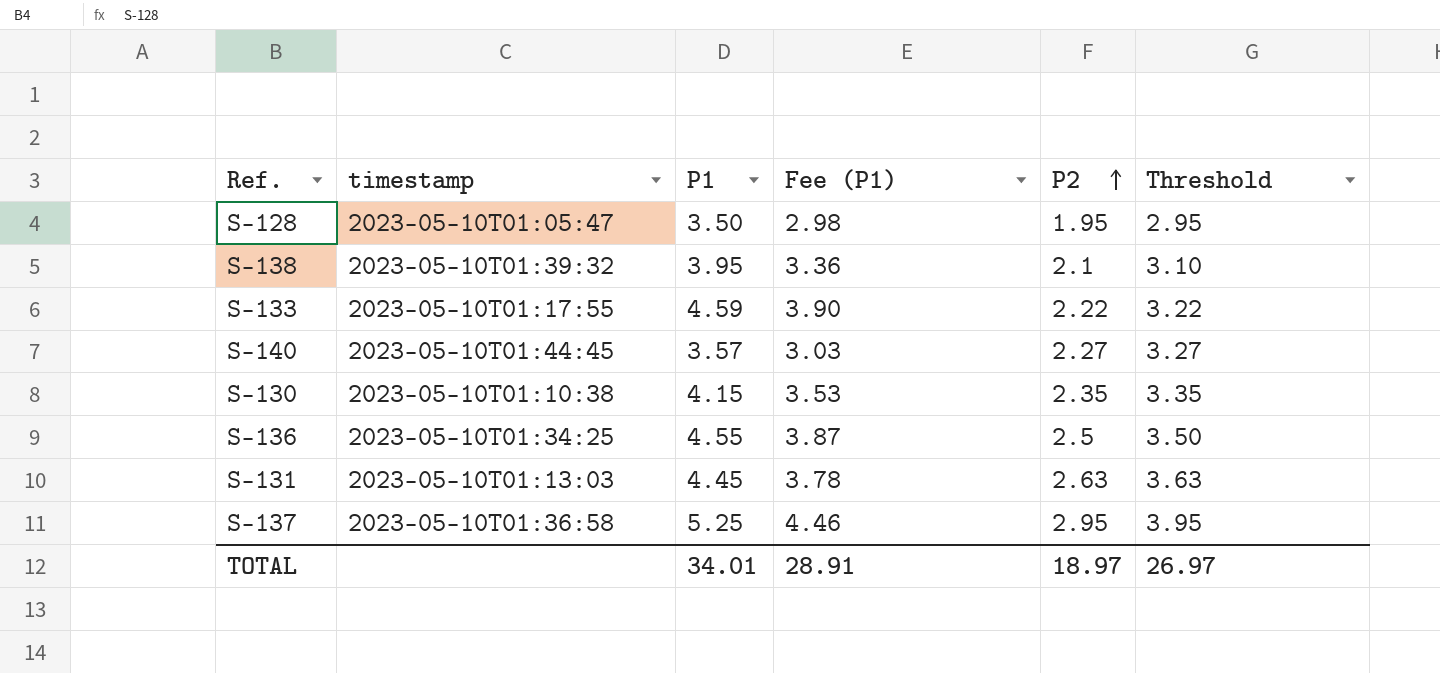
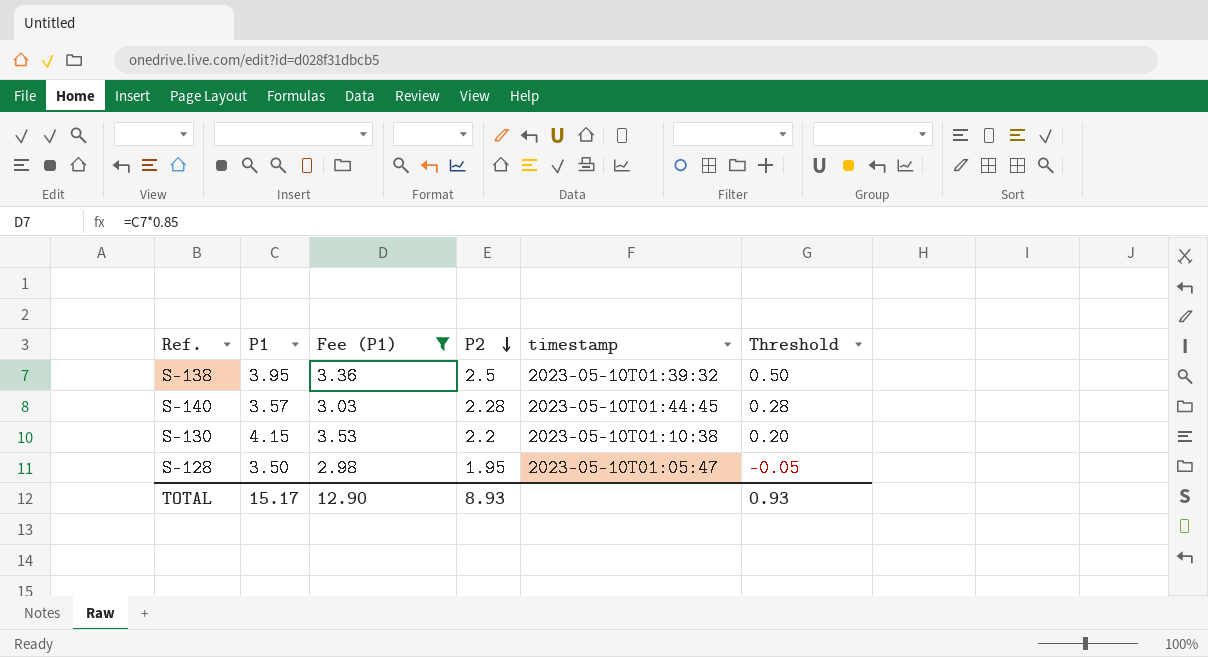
filter: none -> Fee (P1) <= 3.53
row order: P2 ascending -> P2 descending
column timestamp | position: 2 -> 5
column Threshold | formula: [P2] + 1 -> [P2] - 2
S-138 | P2: 2.1 -> 2.5
S-140 | P2: 2.27 -> 2.28
S-130 | P2: 2.35 -> 2.2
TOTAL | P1: 34.01 -> 15.17
TOTAL | Fee (P1): 28.91 -> 12.90
TOTAL | P2: 18.97 -> 8.93
TOTAL | Threshold: 26.97 -> 0.93

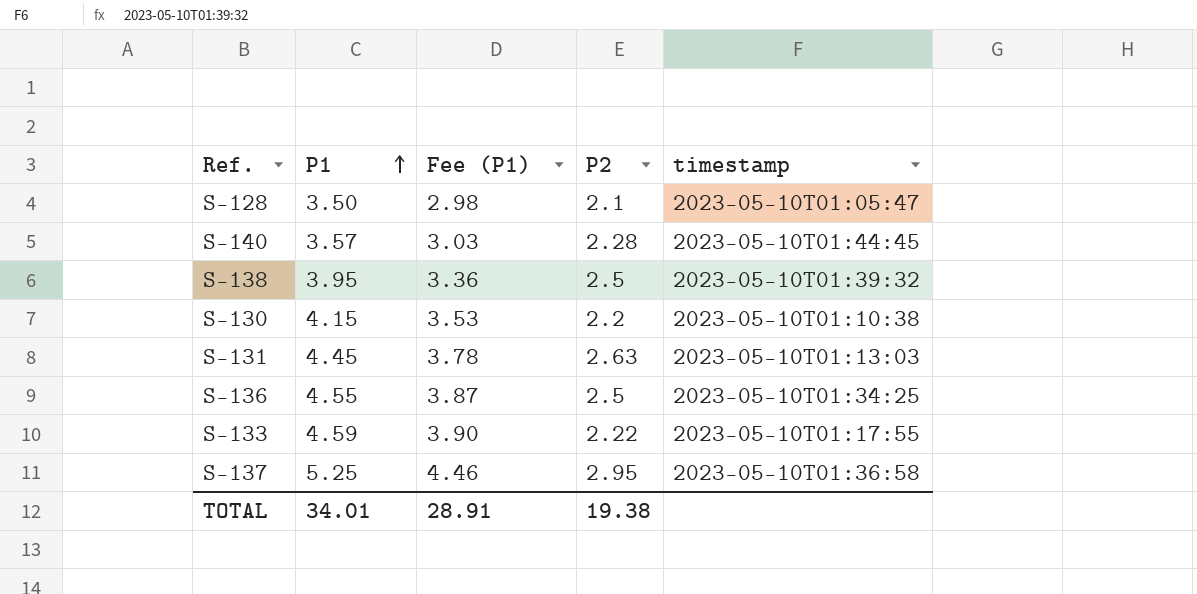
filter: Fee (P1) <= 3.53 -> none
row order: P2 descending -> P1 ascending
column Threshold | formula: [P2] - 2 -> none
S-128 | P2: 1.95 -> 2.1
TOTAL | P1: 15.17 -> 34.01
TOTAL | Fee (P1): 12.90 -> 28.91
TOTAL | P2: 8.93 -> 19.38

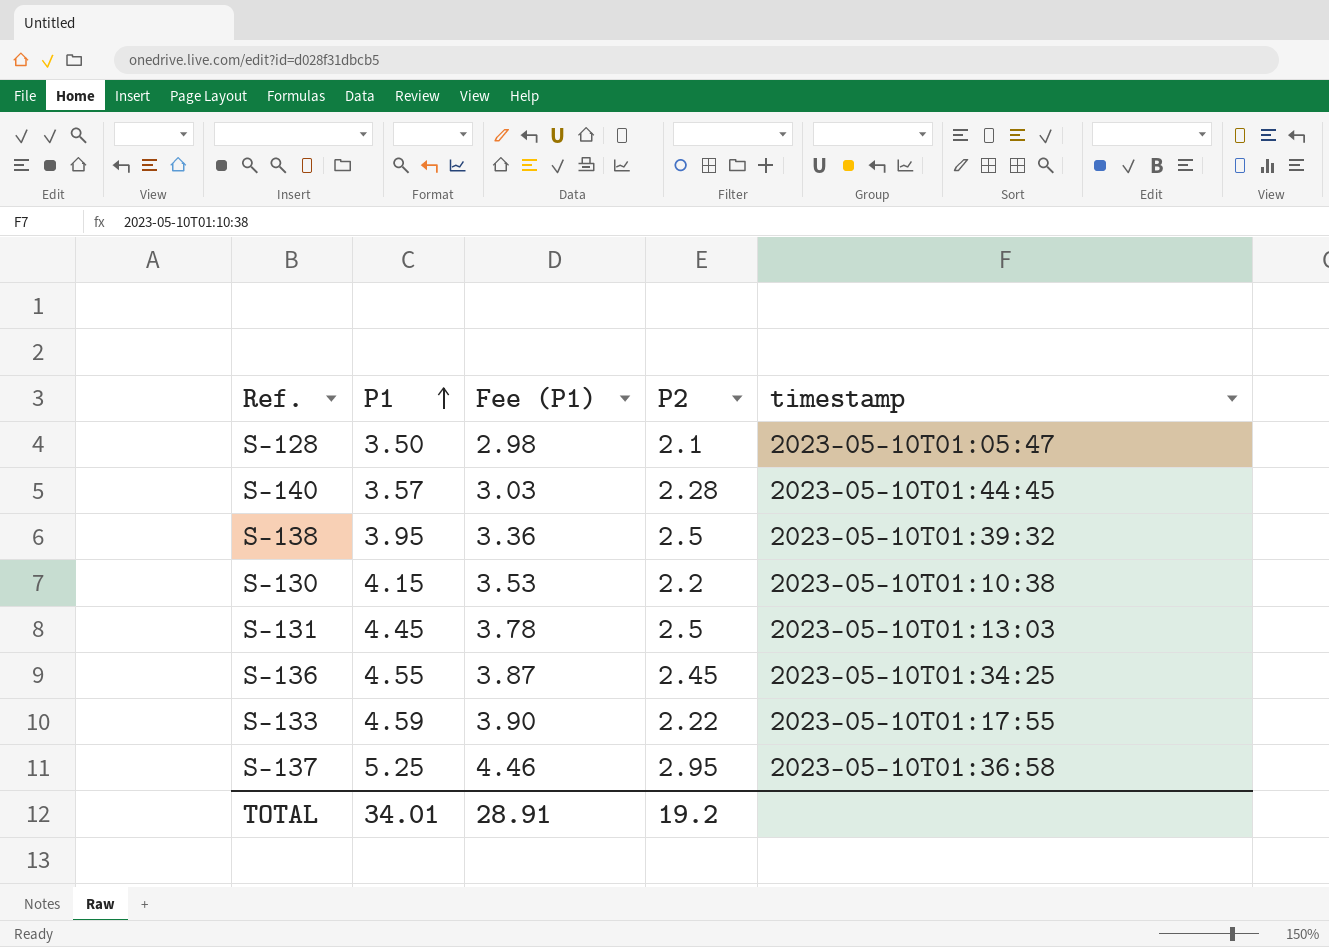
S-131 | P2: 2.63 -> 2.5
S-136 | P2: 2.5 -> 2.45
TOTAL | P2: 19.38 -> 19.2

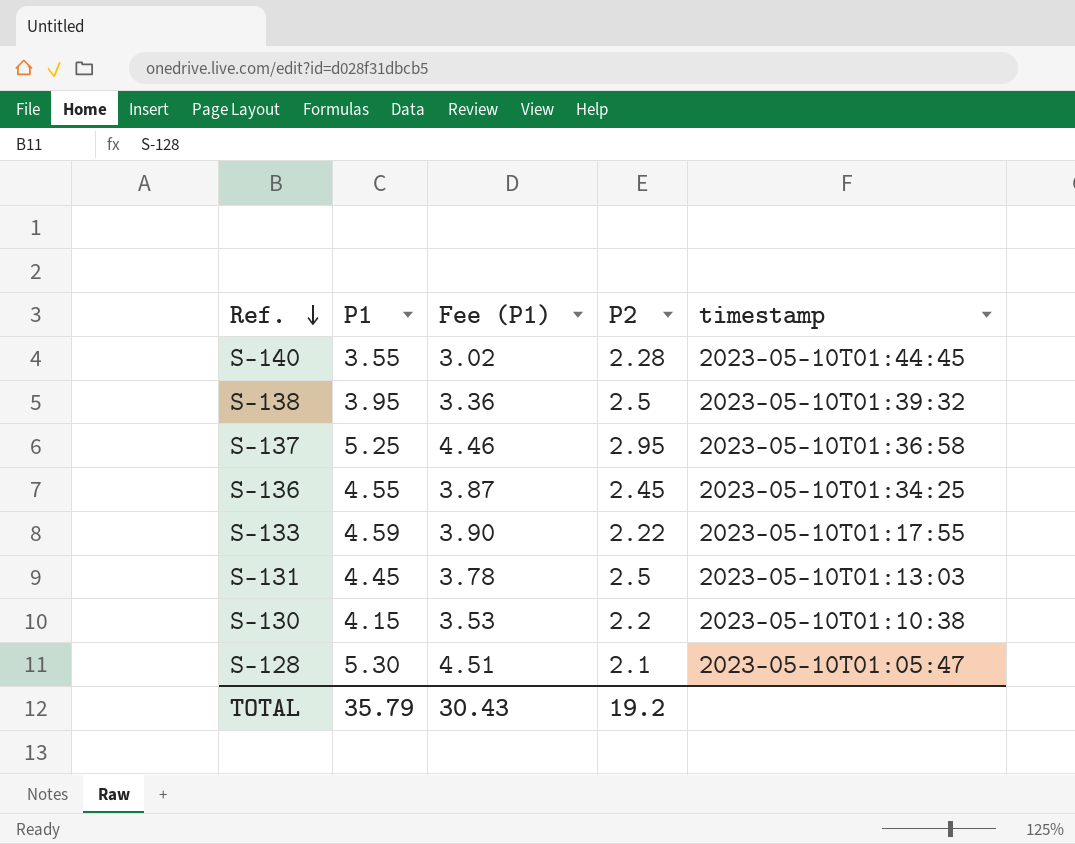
row order: P1 ascending -> Ref. descending
S-140 | P1: 3.57 -> 3.55
S-140 | Fee (P1): 3.03 -> 3.02
S-128 | P1: 3.50 -> 5.30
S-128 | Fee (P1): 2.98 -> 4.51
TOTAL | P1: 34.01 -> 35.79
TOTAL | Fee (P1): 28.91 -> 30.43

